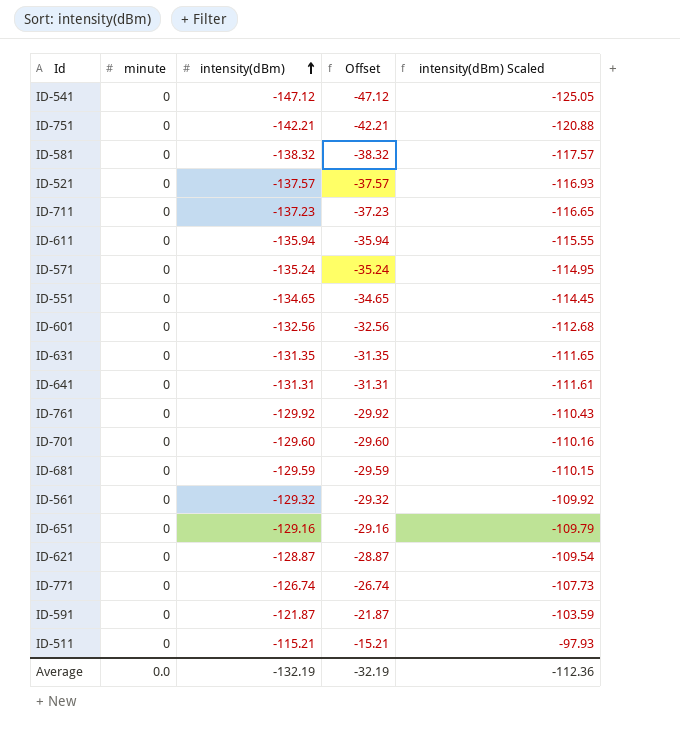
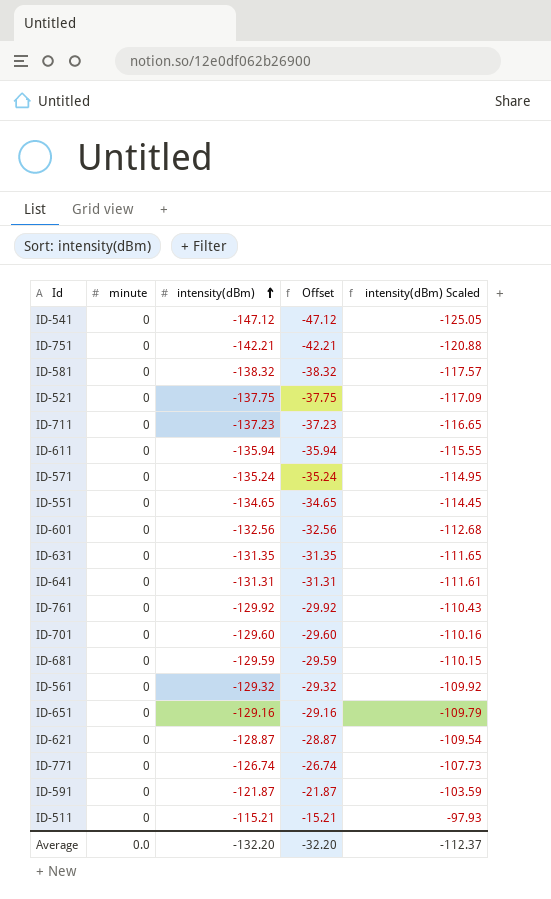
ID-521 | intensity(dBm): -137.57 -> -137.75
ID-521 | Offset: -37.57 -> -37.75
ID-521 | intensity(dBm) Scaled: -116.93 -> -117.09
Average | intensity(dBm): -132.19 -> -132.20
Average | Offset: -32.19 -> -32.20
Average | intensity(dBm) Scaled: -112.36 -> -112.37

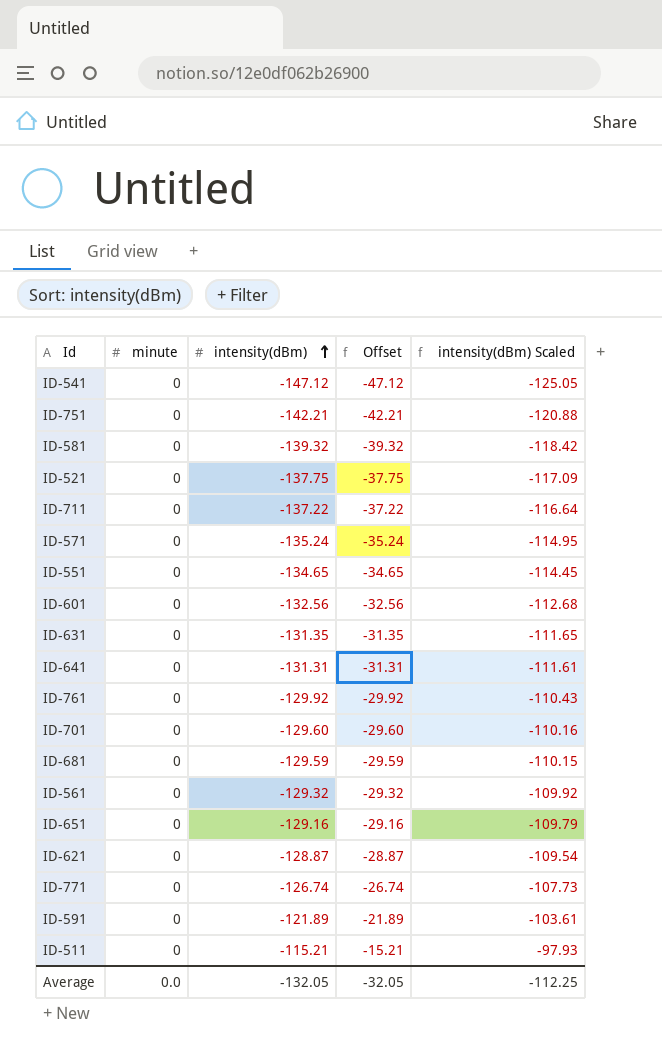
row ID-611: 0 | -135.94 | -35.94 | -115.55 -> none
ID-581 | intensity(dBm): -138.32 -> -139.32
ID-581 | Offset: -38.32 -> -39.32
ID-581 | intensity(dBm) Scaled: -117.57 -> -118.42
ID-711 | intensity(dBm): -137.23 -> -137.22
ID-711 | Offset: -37.23 -> -37.22
ID-711 | intensity(dBm) Scaled: -116.65 -> -116.64
ID-591 | intensity(dBm): -121.87 -> -121.89
ID-591 | Offset: -21.87 -> -21.89
ID-591 | intensity(dBm) Scaled: -103.59 -> -103.61
Average | intensity(dBm): -132.20 -> -132.05
Average | Offset: -32.20 -> -32.05
Average | intensity(dBm) Scaled: -112.37 -> -112.25

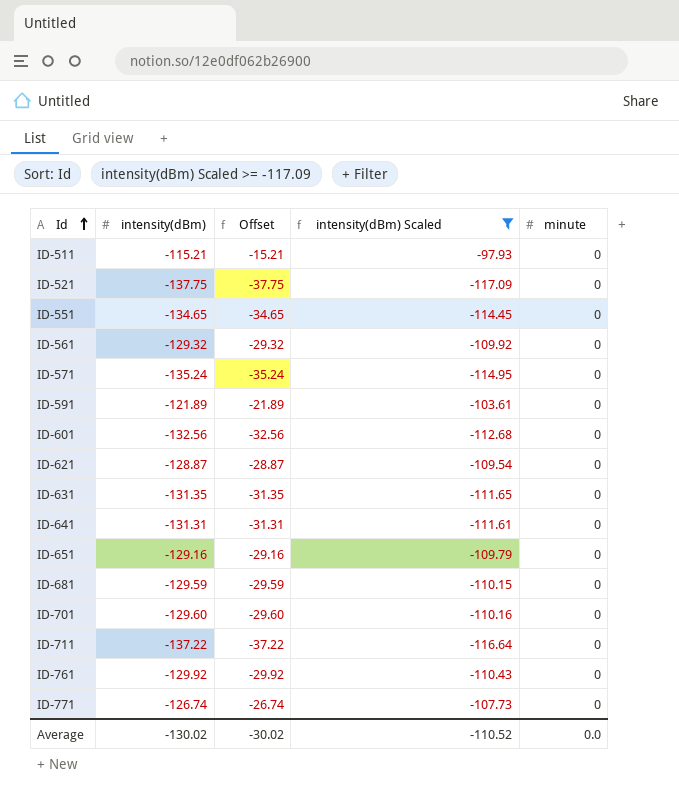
filter: none -> intensity(dBm) Scaled >= -117.09
row order: intensity(dBm) ascending -> Id ascending
column minute | position: 2 -> 5
Average | intensity(dBm): -132.05 -> -130.02
Average | Offset: -32.05 -> -30.02
Average | intensity(dBm) Scaled: -112.25 -> -110.52

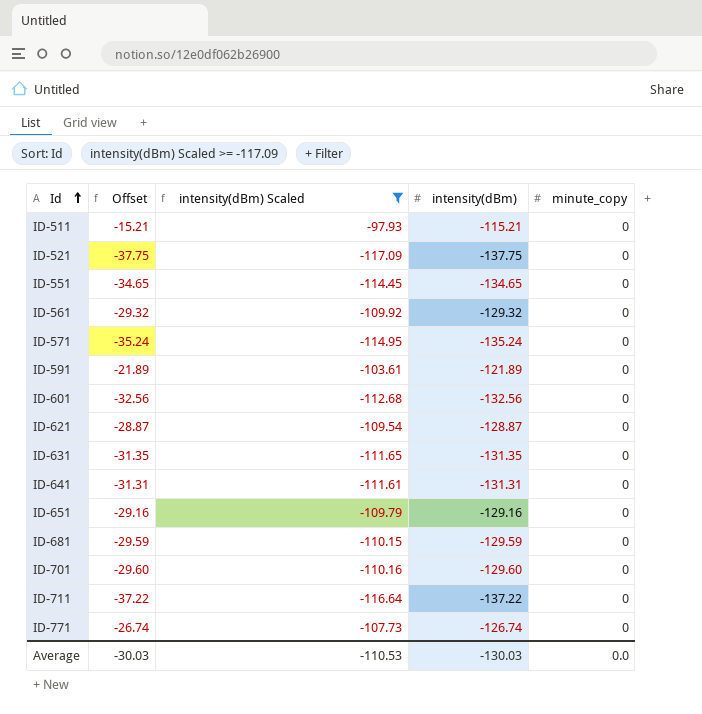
column intensity(dBm) | position: 2 -> 4
column name: minute -> minute_copy
row ID-761: -129.92 | -29.92 | -110.43 | 0 -> none
Average | Offset: -30.02 -> -30.03
Average | intensity(dBm) Scaled: -110.52 -> -110.53
Average | intensity(dBm): -130.02 -> -130.03

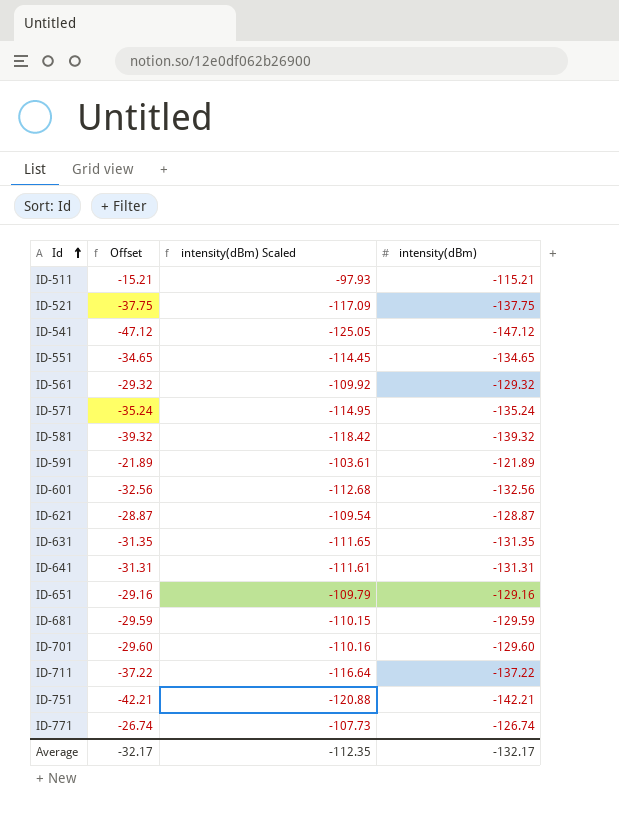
filter: intensity(dBm) Scaled >= -117.09 -> none
column minute_copy | position: 5 -> none
Average | Offset: -30.03 -> -32.17
Average | intensity(dBm) Scaled: -110.53 -> -112.35
Average | intensity(dBm): -130.03 -> -132.17

